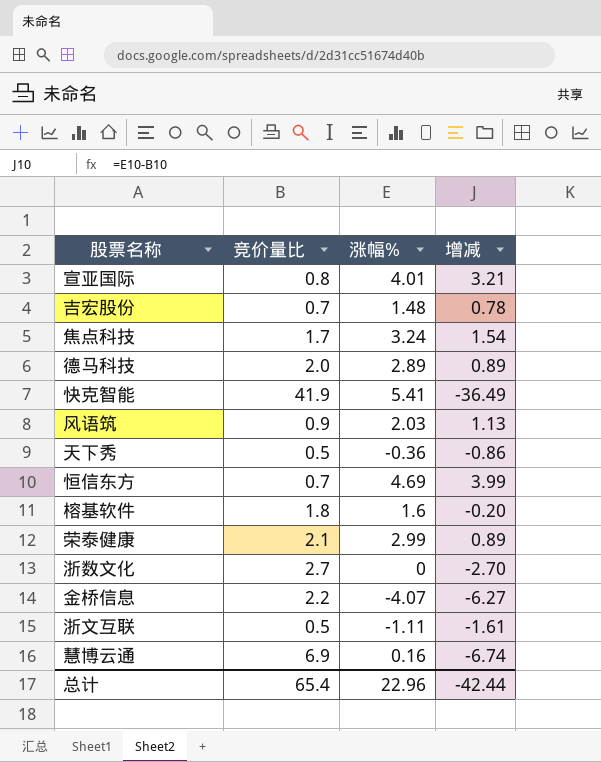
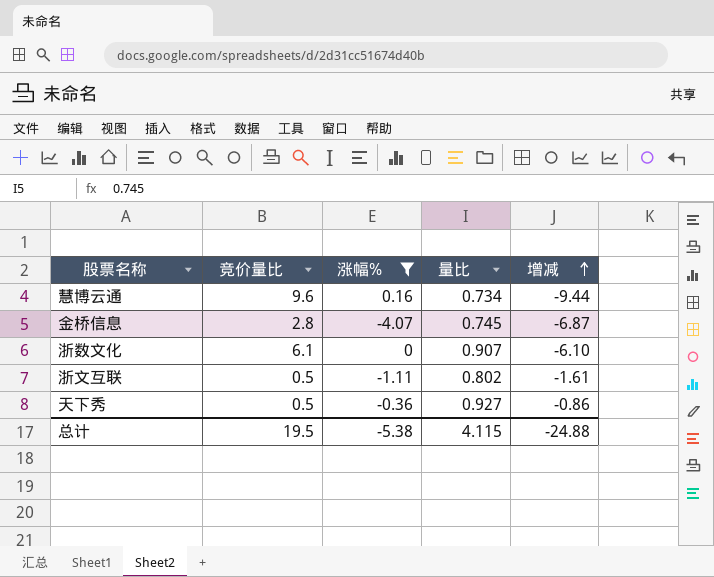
filter: none -> 涨幅% <= 0.16
row order: none -> 增减 ascending
column 量比 | position: none -> 4
慧博云通 | 竞价量比: 6.9 -> 9.6
慧博云通 | 增减: -6.74 -> -9.44
金桥信息 | 竞价量比: 2.2 -> 2.8
金桥信息 | 增减: -6.27 -> -6.87
浙数文化 | 竞价量比: 2.7 -> 6.1
浙数文化 | 增减: -2.70 -> -6.10
总计 | 竞价量比: 65.4 -> 19.5
总计 | 涨幅%: 22.96 -> -5.38
总计 | 增减: -42.44 -> -24.88

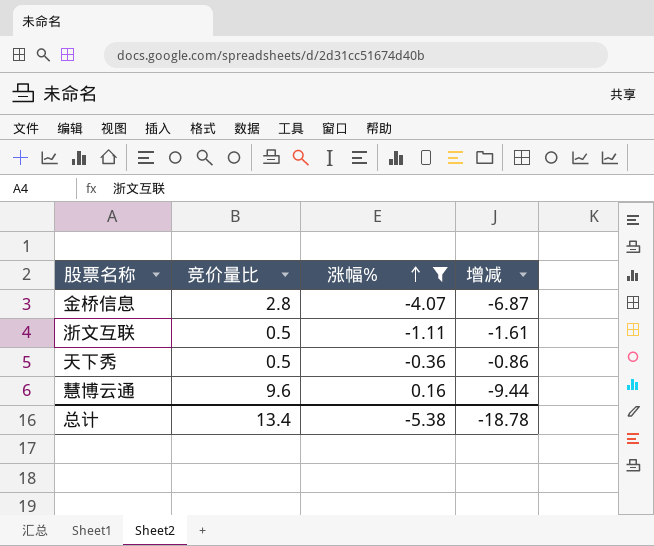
row order: 增减 ascending -> 涨幅% ascending
column 量比 | position: 4 -> none
row 浙数文化: 6.1 | 0 | 0.907 | -6.10 -> none
总计 | 竞价量比: 19.5 -> 13.4
总计 | 增减: -24.88 -> -18.78

